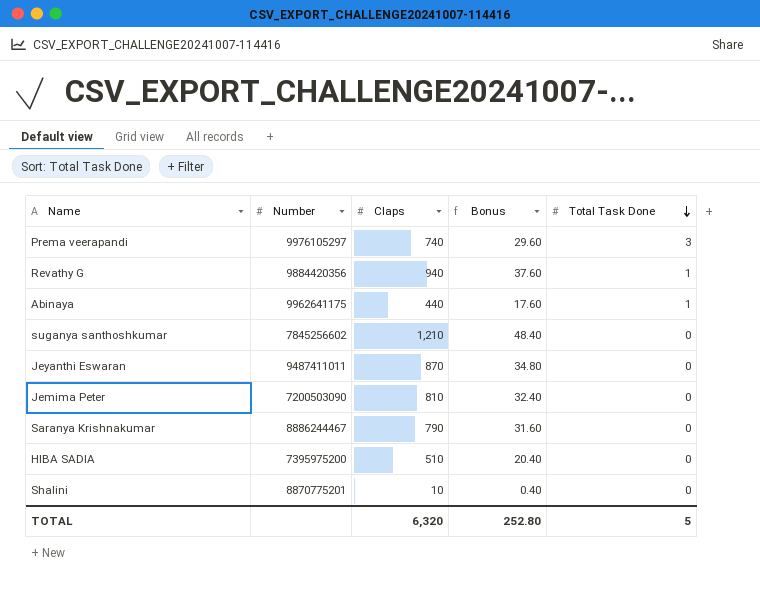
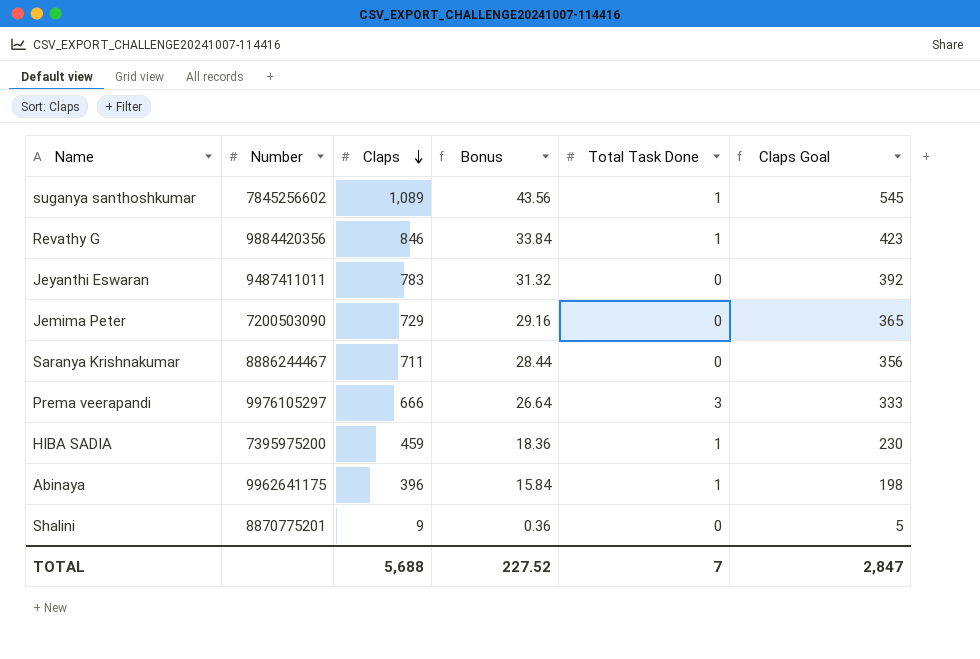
row order: Total Task Done descending -> Claps descending
column Claps Goal | formula: none -> [Claps] * 0.5
suganya santhoshkumar | Claps: 1,210 -> 1,089
suganya santhoshkumar | Bonus: 48.40 -> 43.56
suganya santhoshkumar | Total Task Done: 0 -> 1
Revathy G | Claps: 940 -> 846
Revathy G | Bonus: 37.60 -> 33.84
Jeyanthi Eswaran | Claps: 870 -> 783
Jeyanthi Eswaran | Bonus: 34.80 -> 31.32
Jemima Peter | Claps: 810 -> 729
Jemima Peter | Bonus: 32.40 -> 29.16
Saranya Krishnakumar | Claps: 790 -> 711
Saranya Krishnakumar | Bonus: 31.60 -> 28.44
Prema veerapandi | Claps: 740 -> 666
Prema veerapandi | Bonus: 29.60 -> 26.64
HIBA SADIA | Claps: 510 -> 459
HIBA SADIA | Bonus: 20.40 -> 18.36
HIBA SADIA | Total Task Done: 0 -> 1
Abinaya | Claps: 440 -> 396
Abinaya | Bonus: 17.60 -> 15.84
Shalini | Claps: 10 -> 9
Shalini | Bonus: 0.40 -> 0.36
TOTAL | Claps: 6,320 -> 5,688
TOTAL | Bonus: 252.80 -> 227.52
TOTAL | Total Task Done: 5 -> 7

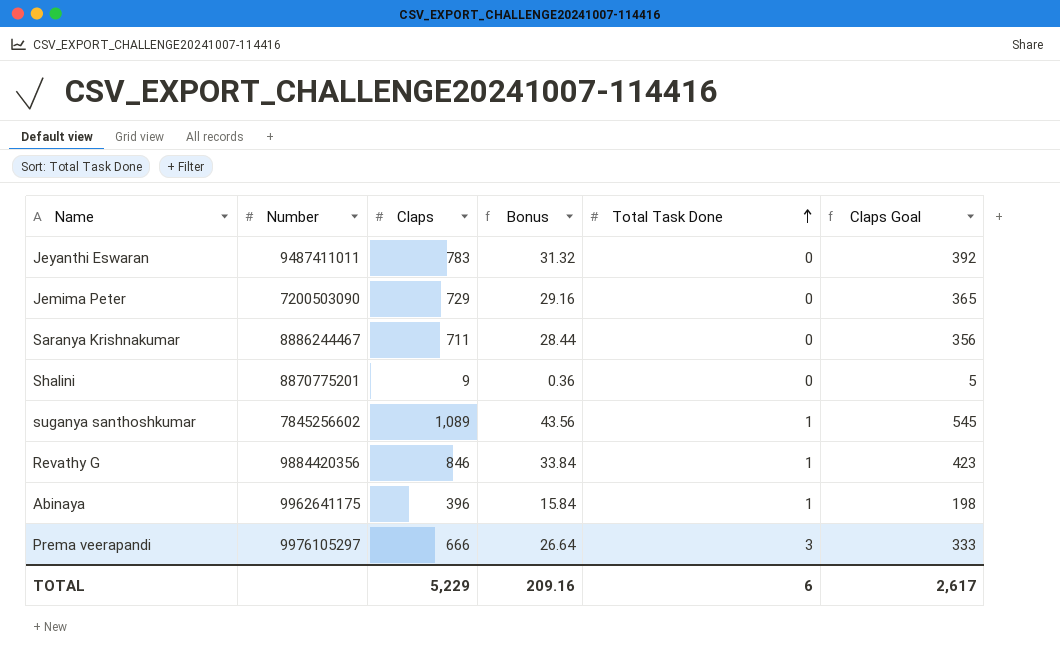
row order: Claps descending -> Total Task Done ascending
row HIBA SADIA: 7395975200 | 459 | 18.36 | 1 | 230 -> none
TOTAL | Claps: 5,688 -> 5,229
TOTAL | Bonus: 227.52 -> 209.16
TOTAL | Total Task Done: 7 -> 6
TOTAL | Claps Goal: 2,847 -> 2,617

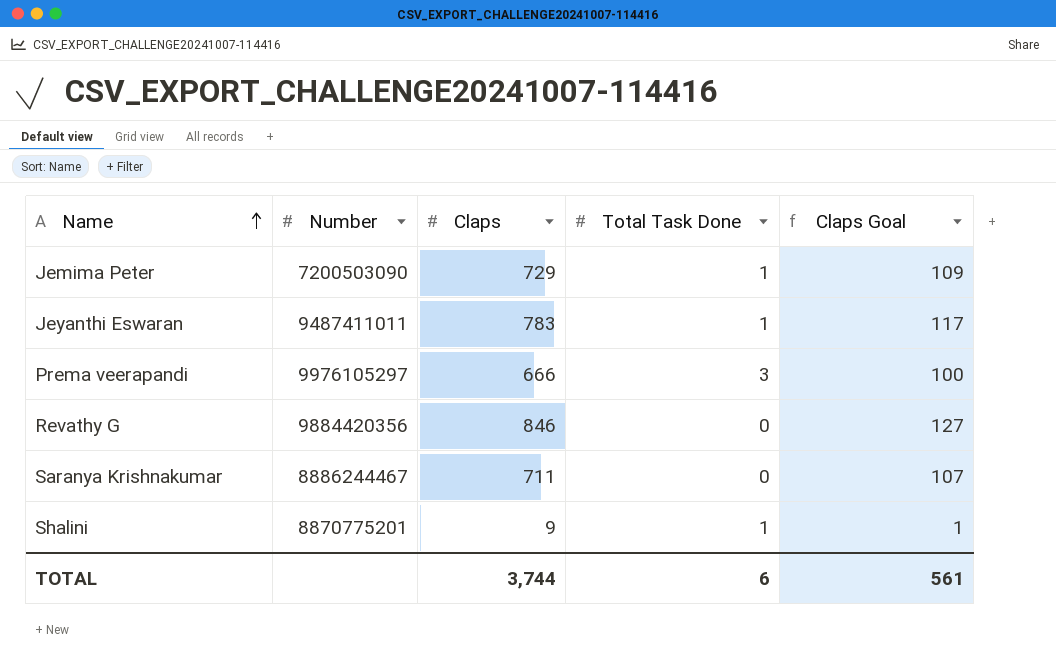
row order: Total Task Done ascending -> Name ascending
column Bonus | formula: [Claps] * 0.04 -> none
column Claps Goal | formula: [Claps] * 0.5 -> [Claps] * 0.15
row suganya santhoshkumar: 7845256602 | 1,089 | 43.56 | 1 | 545 -> none
row Abinaya: 9962641175 | 396 | 15.84 | 1 | 198 -> none
Jemima Peter | Total Task Done: 0 -> 1
Jeyanthi Eswaran | Total Task Done: 0 -> 1
Revathy G | Total Task Done: 1 -> 0
Shalini | Total Task Done: 0 -> 1
TOTAL | Claps: 5,229 -> 3,744
TOTAL | Claps Goal: 2,617 -> 561

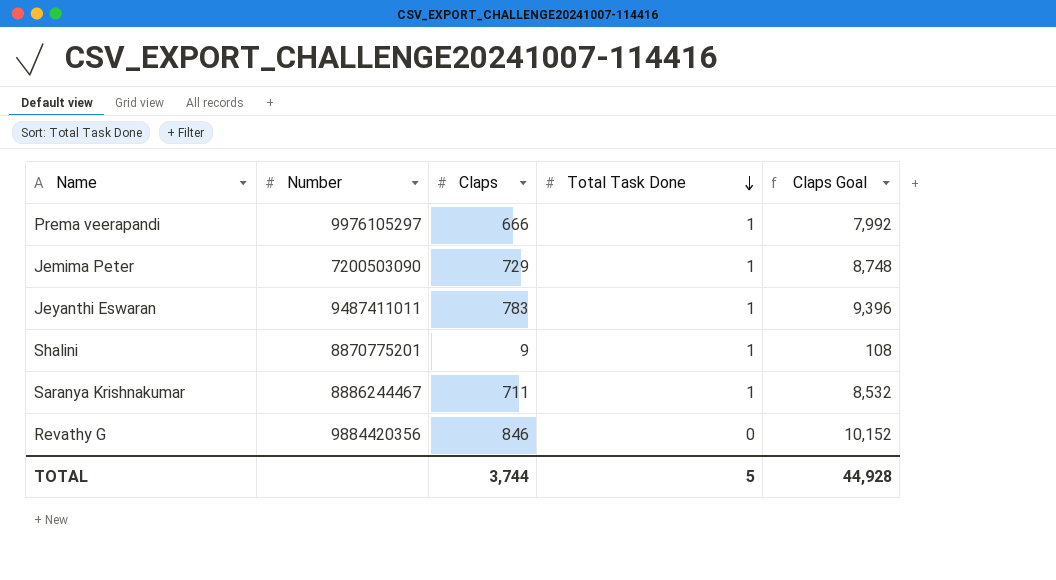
row order: Name ascending -> Total Task Done descending
column Claps Goal | formula: [Claps] * 0.15 -> [Claps] * 12
Prema veerapandi | Total Task Done: 3 -> 1
Saranya Krishnakumar | Total Task Done: 0 -> 1
TOTAL | Total Task Done: 6 -> 5
TOTAL | Claps Goal: 561 -> 44,928

